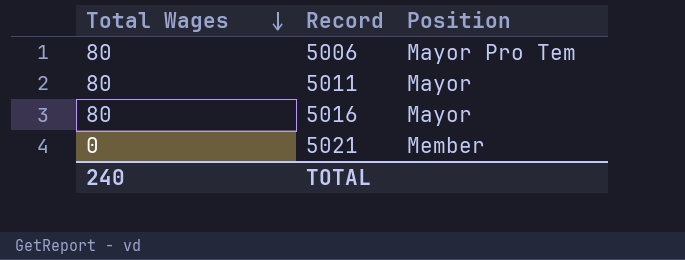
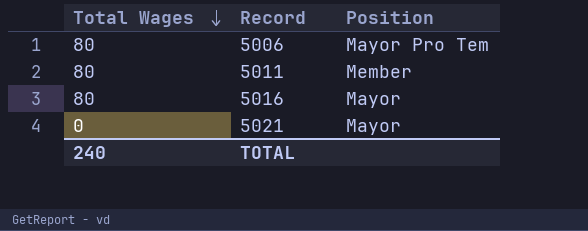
5011 | Position: Mayor -> Member
5021 | Position: Member -> Mayor

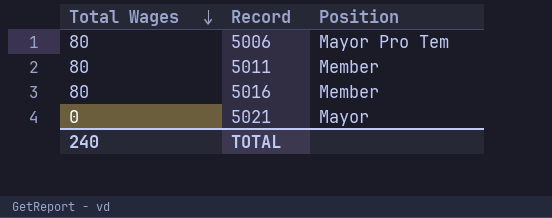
5016 | Position: Mayor -> Member

